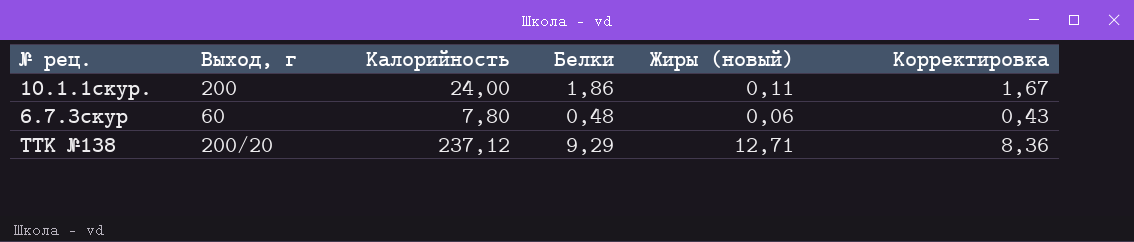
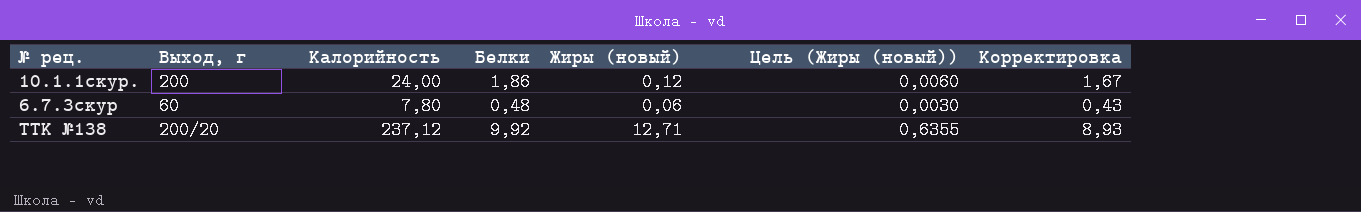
column Цель (Жиры (новый)) | formula: none -> [Жиры (новый)] * 0,05
10.1.1скур. | Жиры (новый): 0,11 -> 0,12
ТТК №138 | Белки: 9,29 -> 9,92
ТТК №138 | Корректировка: 8,36 -> 8,93

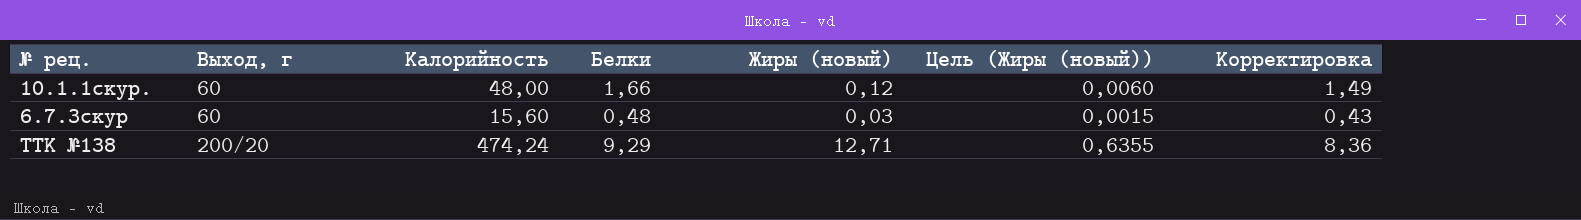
10.1.1скур. | Выход, г: 200 -> 60
10.1.1скур. | Калорийность: 24,00 -> 48,00
10.1.1скур. | Белки: 1,86 -> 1,66
10.1.1скур. | Корректировка: 1,67 -> 1,49
6.7.3скур | Калорийность: 7,80 -> 15,60
6.7.3скур | Жиры (новый): 0,06 -> 0,03
6.7.3скур | Цель (Жиры (новый)): 0,0030 -> 0,0015
ТТК №138 | Калорийность: 237,12 -> 474,24
ТТК №138 | Белки: 9,92 -> 9,29
ТТК №138 | Корректировка: 8,93 -> 8,36

